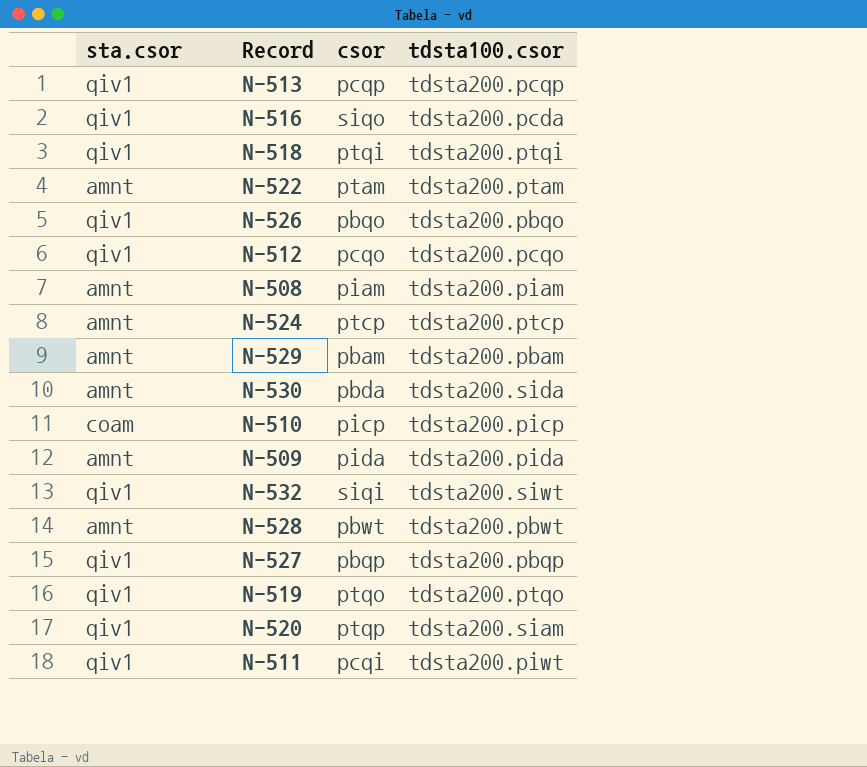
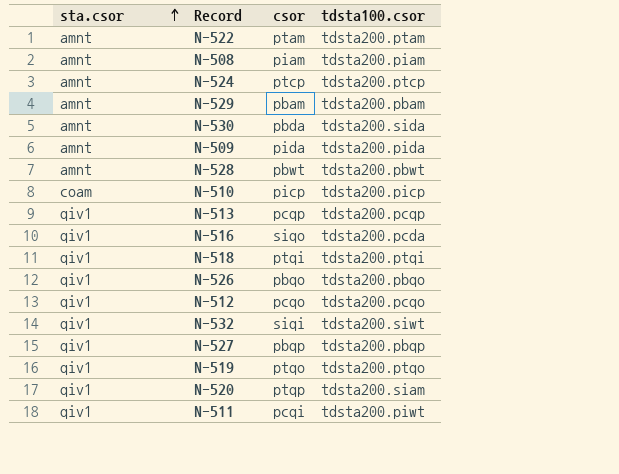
row order: none -> sta.csor ascending

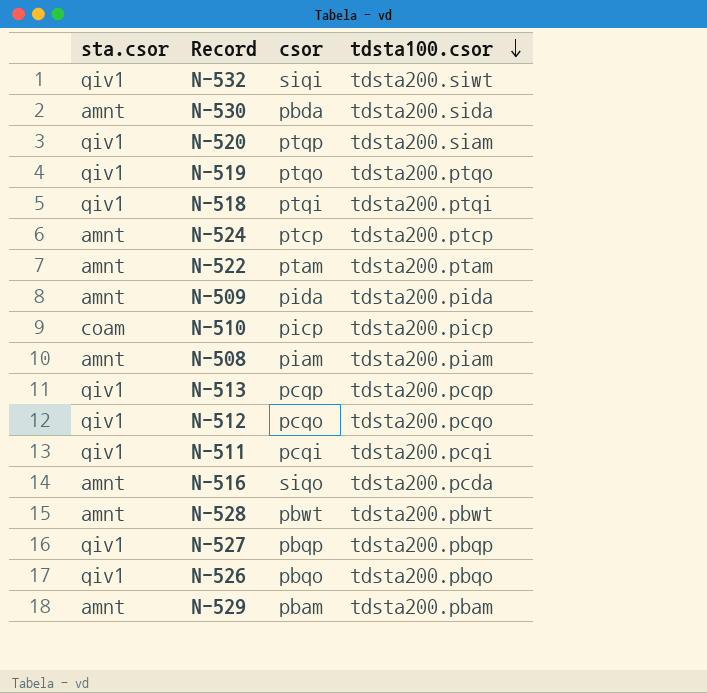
row order: sta.csor ascending -> tdsta100.csor descending
N-511 | tdsta100.csor: tdsta200.piwt -> tdsta200.pcqi
N-516 | sta.csor: qiv1 -> amnt

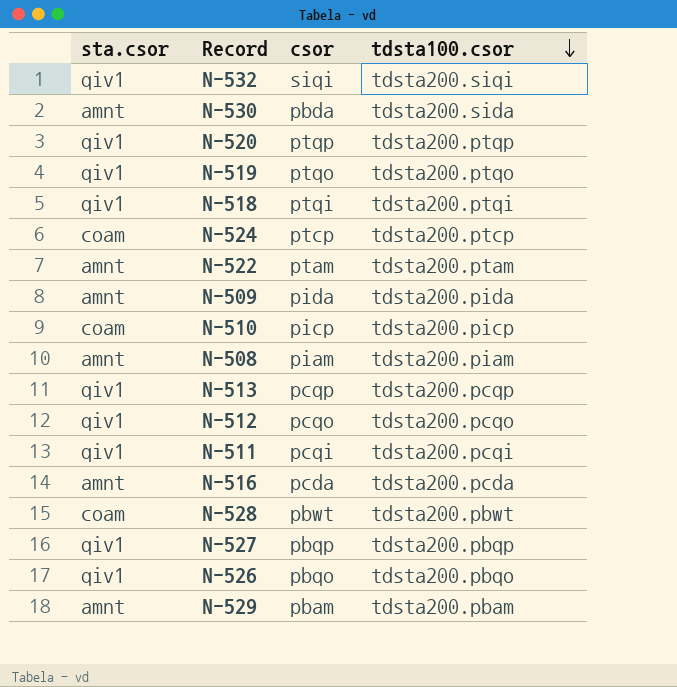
N-532 | tdsta100.csor: tdsta200.siwt -> tdsta200.siqi
N-520 | tdsta100.csor: tdsta200.siam -> tdsta200.ptqp
N-524 | sta.csor: amnt -> coam
N-516 | csor: siqo -> pcda
N-528 | sta.csor: amnt -> coam

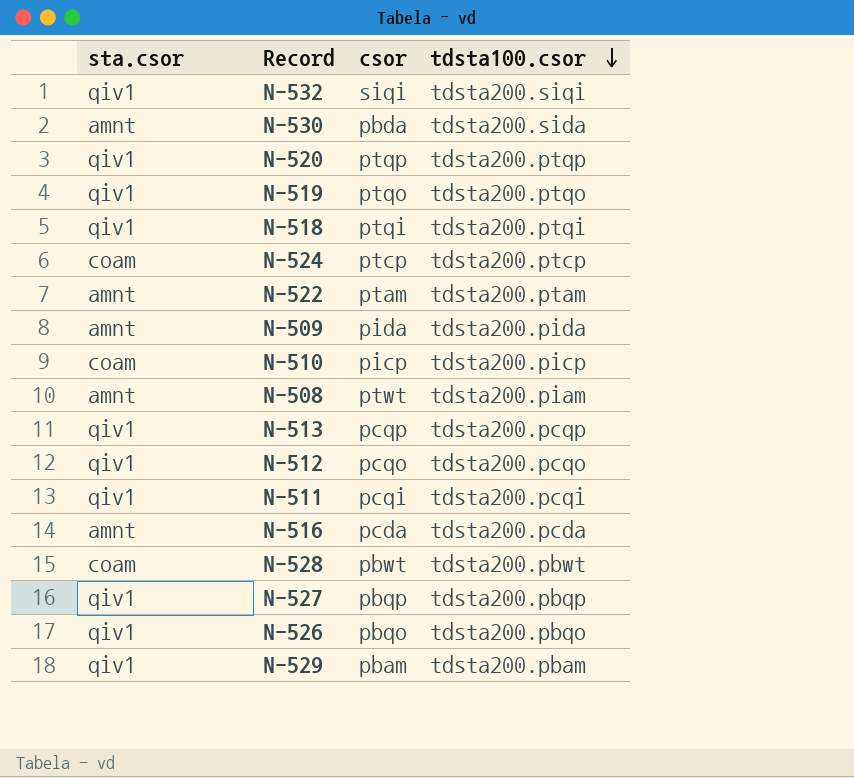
N-508 | csor: piam -> ptwt
N-529 | sta.csor: amnt -> qiv1

